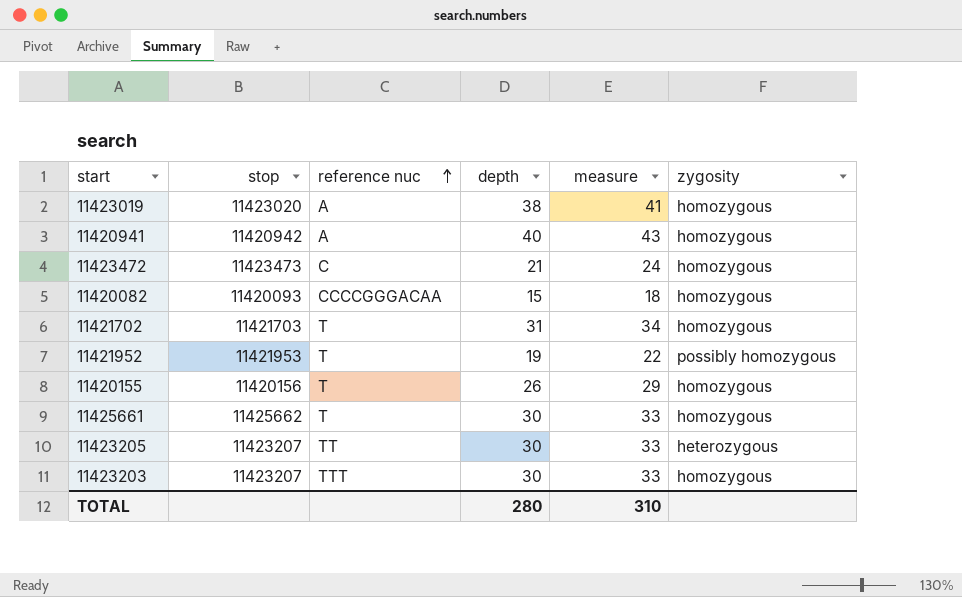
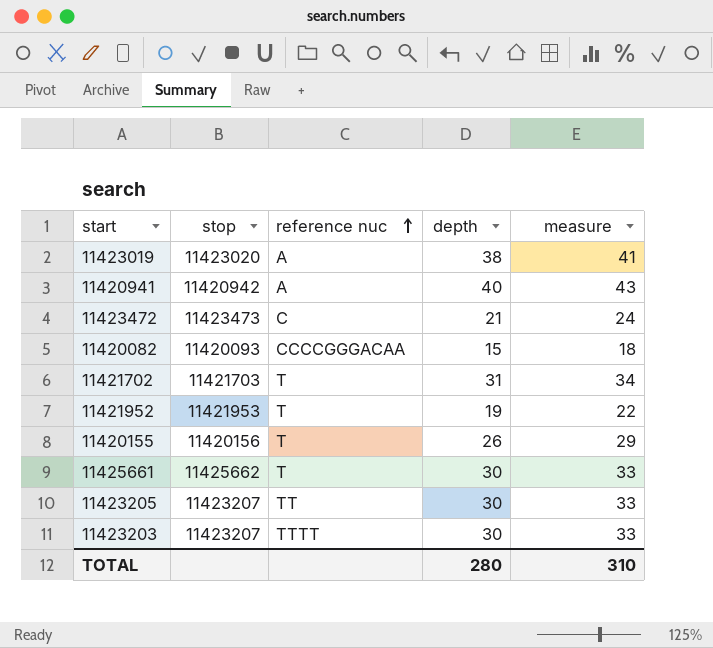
column zygosity | position: 6 -> none
11423203 | reference nuc: TTT -> TTTT

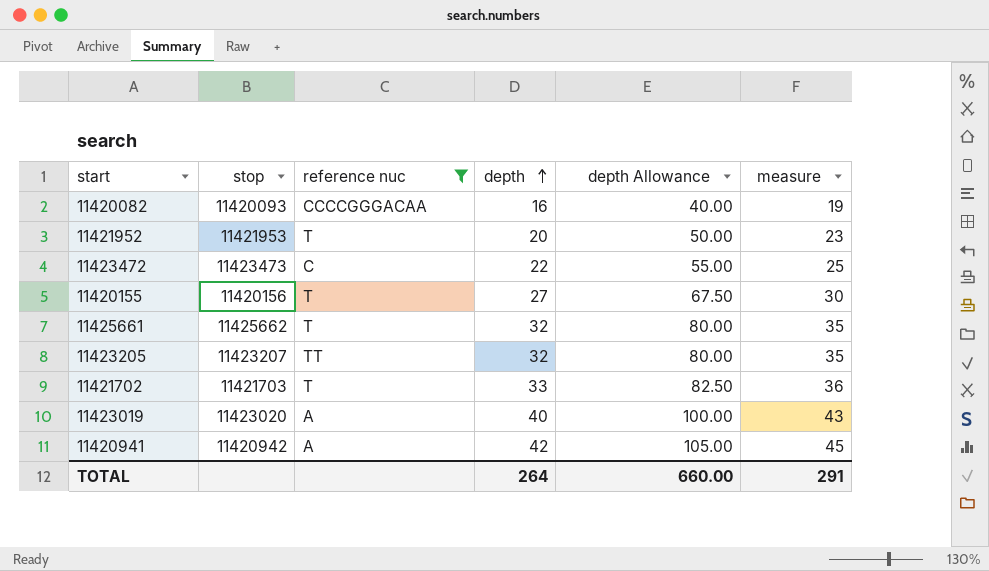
filter: none -> reference nuc != TTTT
row order: reference nuc ascending -> depth ascending
column depth Allowance | formula: none -> [depth] * 2.5
11420082 | depth: 15 -> 16
11420082 | measure: 18 -> 19
11421952 | depth: 19 -> 20
11421952 | measure: 22 -> 23
11423472 | depth: 21 -> 22
11423472 | measure: 24 -> 25
11420155 | depth: 26 -> 27
11420155 | measure: 29 -> 30
11425661 | depth: 30 -> 32
11425661 | measure: 33 -> 35
11423205 | depth: 30 -> 32
11423205 | measure: 33 -> 35
11421702 | depth: 31 -> 33
11421702 | measure: 34 -> 36
11423019 | depth: 38 -> 40
11423019 | measure: 41 -> 43
11420941 | depth: 40 -> 42
11420941 | measure: 43 -> 45
TOTAL | depth: 280 -> 264
TOTAL | measure: 310 -> 291

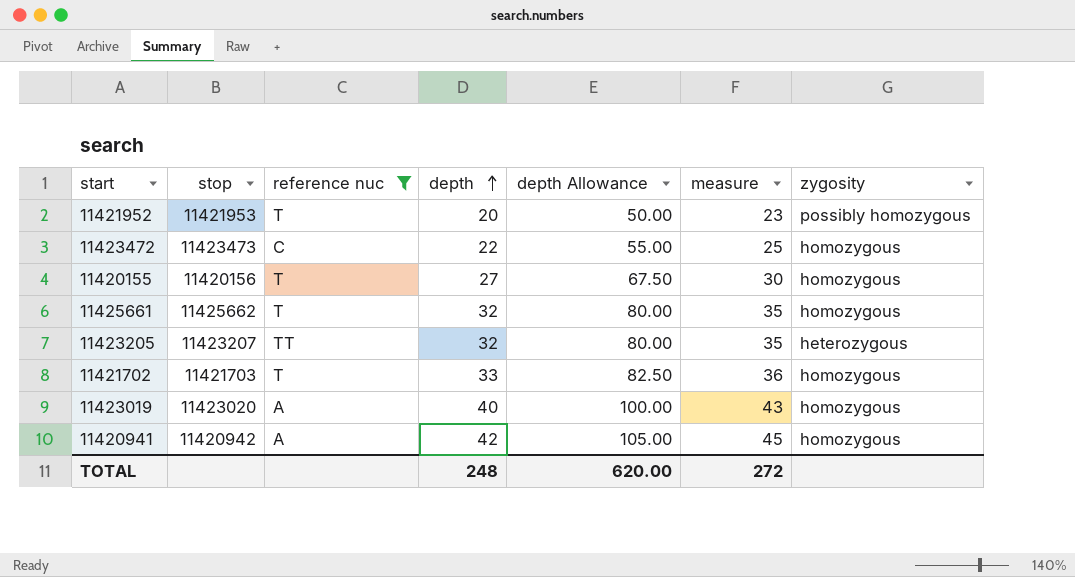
column zygosity | position: none -> 7
row 11420082: 11420093 | CCCCGGGACAA | 16 | 40.00 | 19 -> none
TOTAL | depth: 264 -> 248
TOTAL | depth Allowance: 660.00 -> 620.00
TOTAL | measure: 291 -> 272

